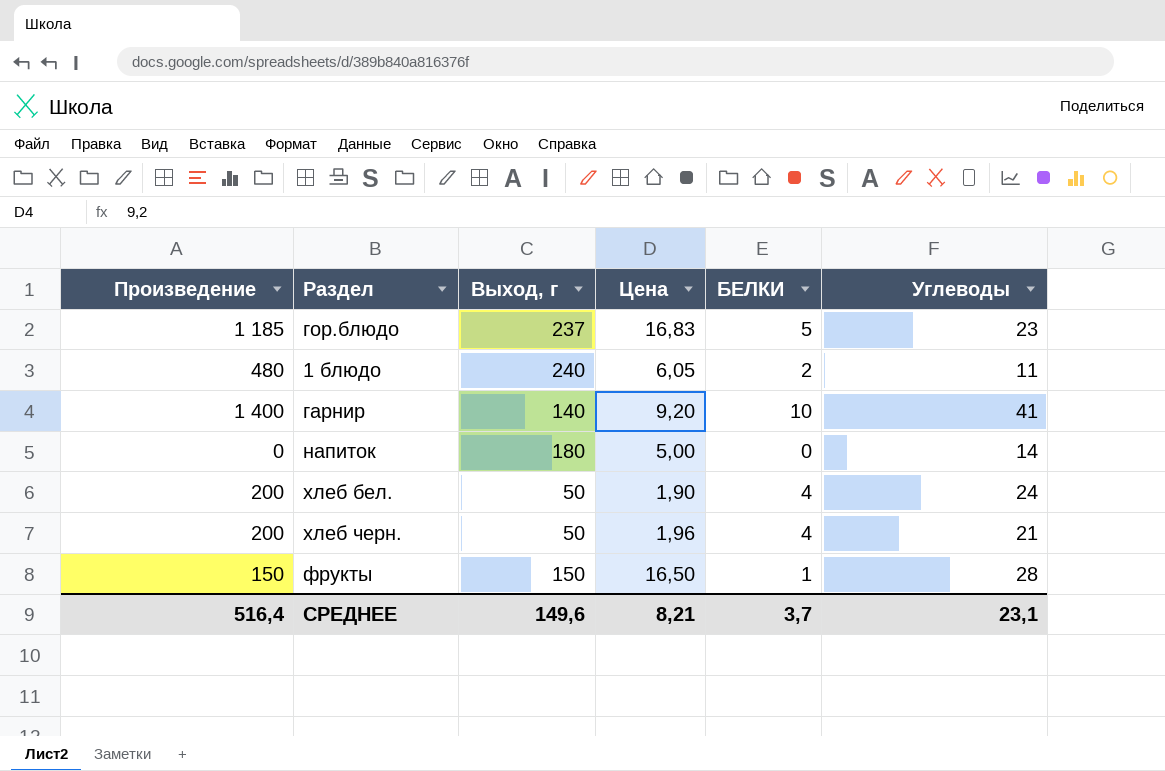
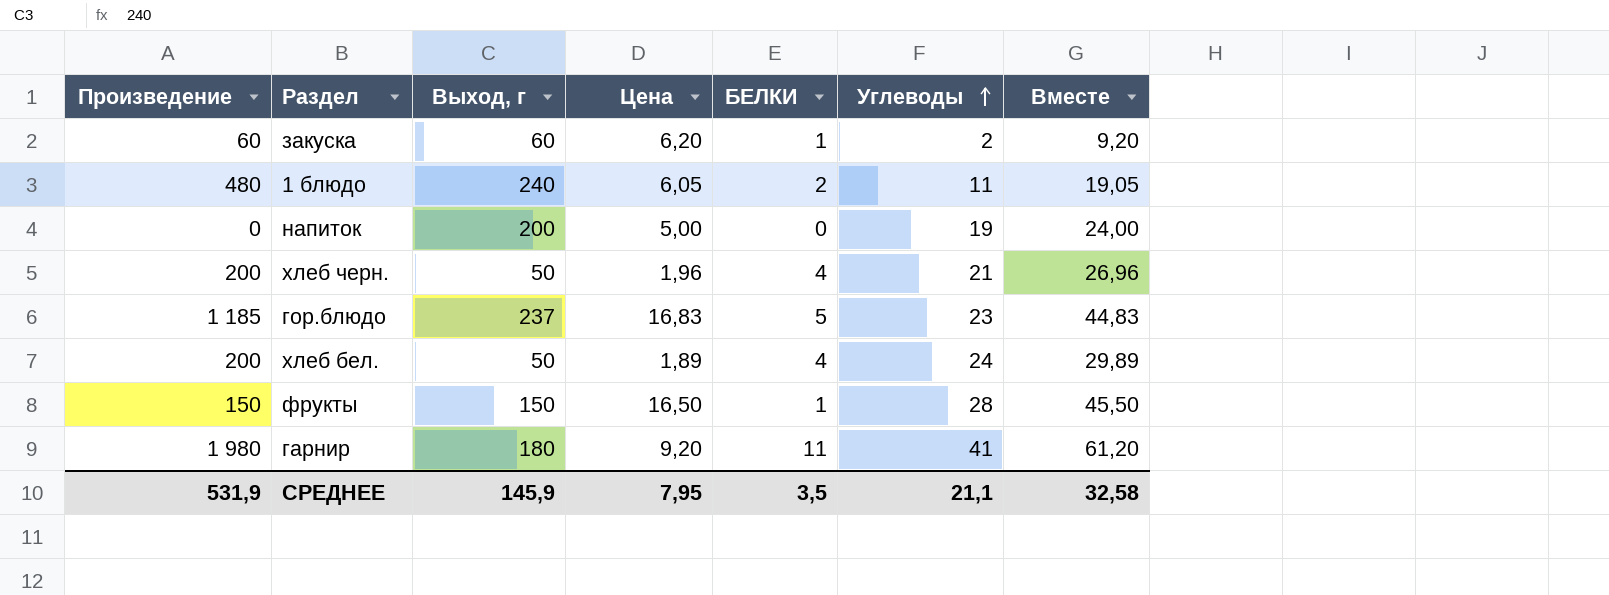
row order: none -> Углеводы ascending
column Вместе | formula: none -> [Цена] + [БЕЛКИ] + [Углеводы]
row закуска: none -> 60 | 60 | 6,20 | 1 | 2 | 9,20
напиток | Выход, г: 180 -> 200
напиток | Углеводы: 14 -> 19
хлеб бел. | Цена: 1,90 -> 1,89
гарнир | Произведение: 1 400 -> 1 980
гарнир | Выход, г: 140 -> 180
гарнир | БЕЛКИ: 10 -> 11
СРЕДНЕЕ | Произведение: 516,4 -> 531,9
СРЕДНЕЕ | Выход, г: 149,6 -> 145,9
СРЕДНЕЕ | Цена: 8,21 -> 7,95
СРЕДНЕЕ | БЕЛКИ: 3,7 -> 3,5
СРЕДНЕЕ | Углеводы: 23,1 -> 21,1

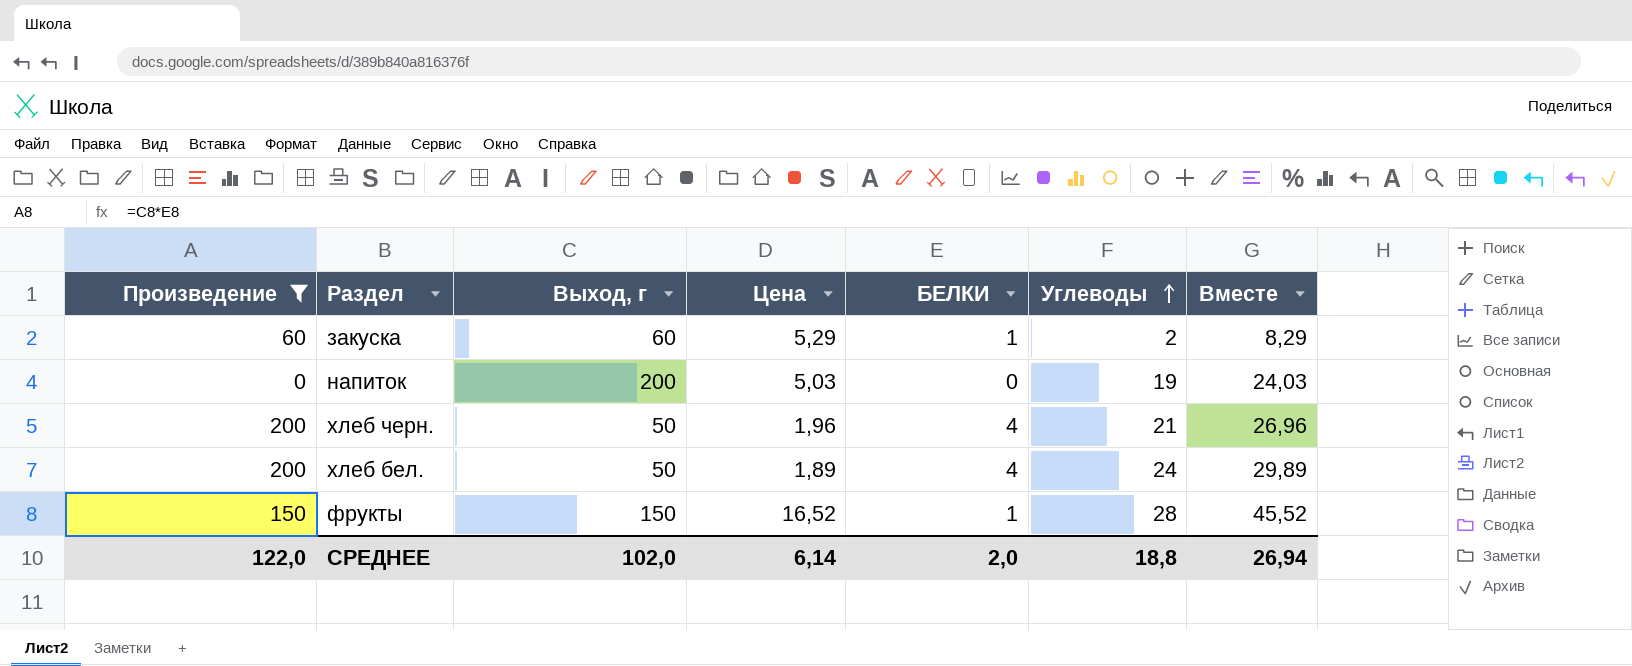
filter: none -> Произведение <= 200
закуска | Цена: 6,20 -> 5,29
закуска | Вместе: 9,20 -> 8,29
напиток | Цена: 5,00 -> 5,03
напиток | Вместе: 24,00 -> 24,03
фрукты | Цена: 16,50 -> 16,52
фрукты | Вместе: 45,50 -> 45,52
СРЕДНЕЕ | Произведение: 531,9 -> 122,0
СРЕДНЕЕ | Выход, г: 145,9 -> 102,0
СРЕДНЕЕ | Цена: 7,95 -> 6,14
СРЕДНЕЕ | БЕЛКИ: 3,5 -> 2,0
СРЕДНЕЕ | Углеводы: 21,1 -> 18,8
СРЕДНЕЕ | Вместе: 32,58 -> 26,94

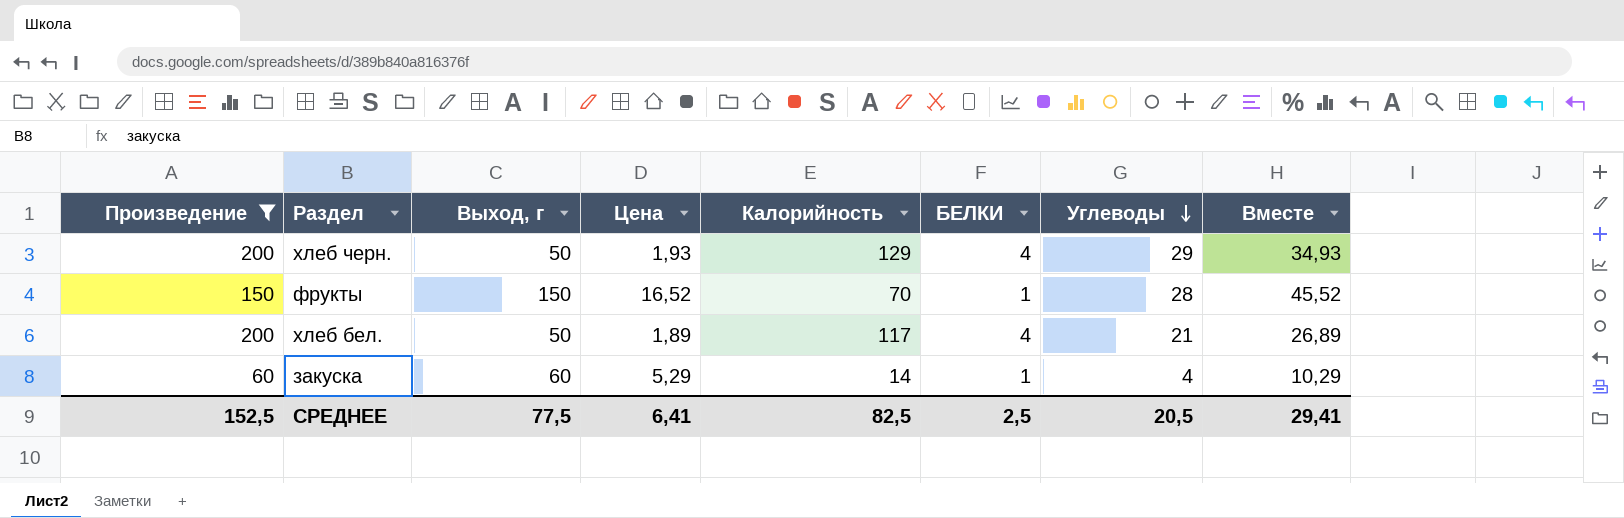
row order: Углеводы ascending -> Углеводы descending
column Калорийность | position: none -> 5
row напиток: 0 | 200 | 5,03 | 0 | 19 | 24,03 -> none
хлеб черн. | Цена: 1,96 -> 1,93
хлеб черн. | Углеводы: 21 -> 29
хлеб черн. | Вместе: 26,96 -> 34,93
хлеб бел. | Углеводы: 24 -> 21
хлеб бел. | Вместе: 29,89 -> 26,89
закуска | Углеводы: 2 -> 4
закуска | Вместе: 8,29 -> 10,29
СРЕДНЕЕ | Произведение: 122,0 -> 152,5
СРЕДНЕЕ | Выход, г: 102,0 -> 77,5
СРЕДНЕЕ | Цена: 6,14 -> 6,41
СРЕДНЕЕ | БЕЛКИ: 2,0 -> 2,5
СРЕДНЕЕ | Углеводы: 18,8 -> 20,5
СРЕДНЕЕ | Вместе: 26,94 -> 29,41

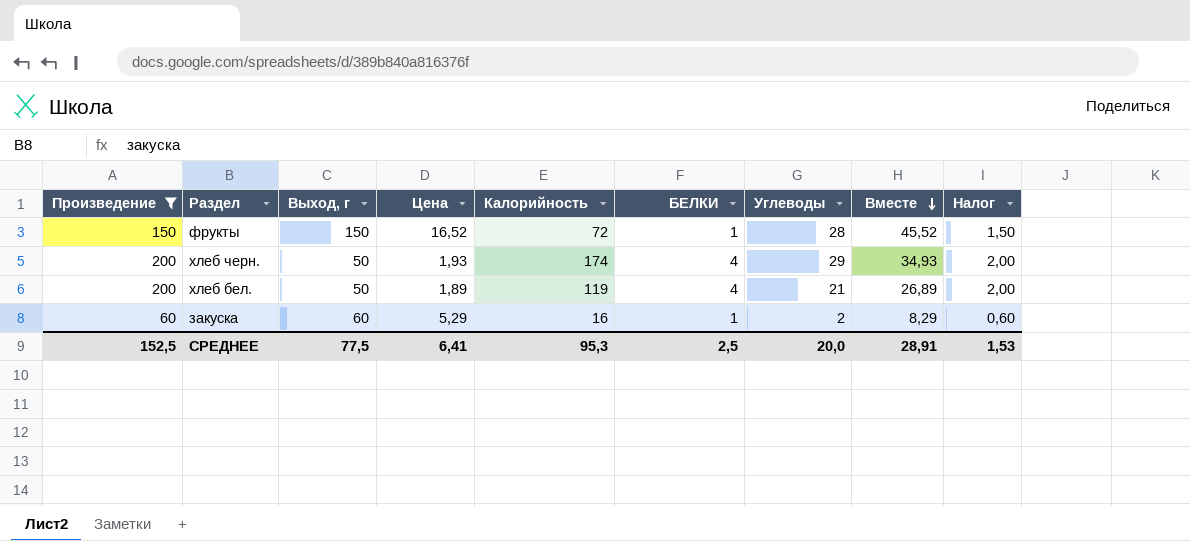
row order: Углеводы descending -> Вместе descending
column Налог | formula: none -> [Произведение] * 0,01
фрукты | Калорийность: 70 -> 72
хлеб черн. | Калорийность: 129 -> 174
хлеб бел. | Калорийность: 117 -> 119
закуска | Калорийность: 14 -> 16
закуска | Углеводы: 4 -> 2
закуска | Вместе: 10,29 -> 8,29
СРЕДНЕЕ | Калорийность: 82,5 -> 95,3
СРЕДНЕЕ | Углеводы: 20,5 -> 20,0
СРЕДНЕЕ | Вместе: 29,41 -> 28,91

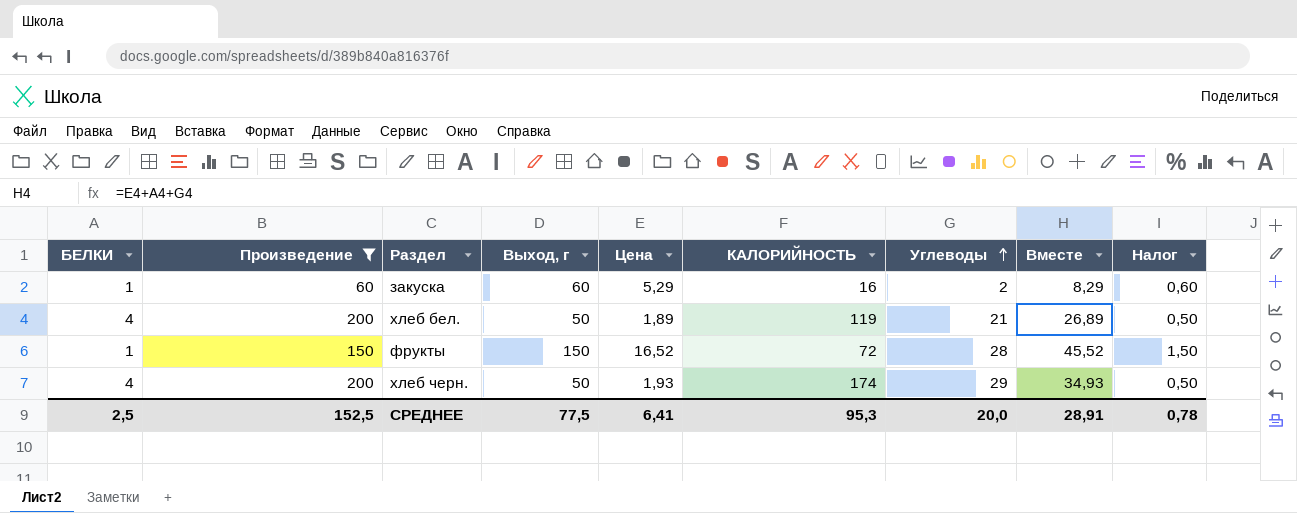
row order: Вместе descending -> Углеводы ascending
column БЕЛКИ | position: 6 -> 1
column name: Калорийность -> КАЛОРИЙНОСТЬ
column Налог | formula: [Произведение] * 0,01 -> [Выход, г] * 0,01
СРЕДНЕЕ | Налог: 1,53 -> 0,78

